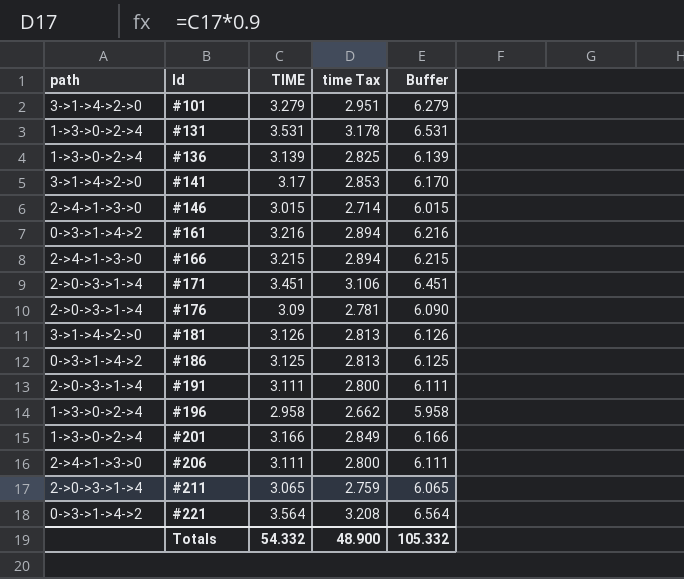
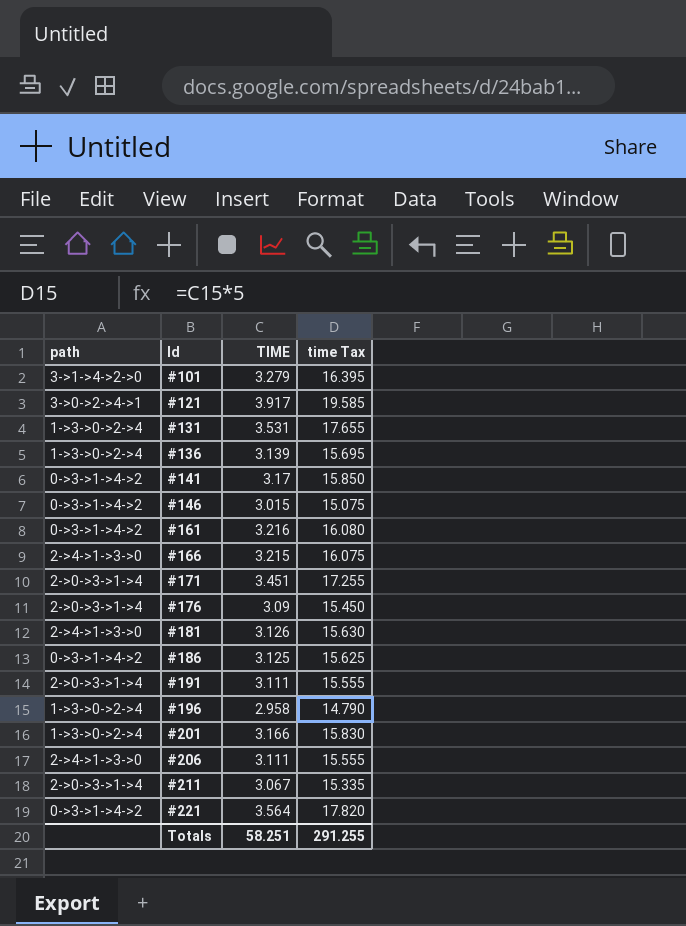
column Buffer | formula: [TIME] + 3 -> none
column time Tax | formula: [TIME] * 0.9 -> [TIME] * 5
row #121: none -> 3->0->2->4->1 | 3.917 | 19.585
#141 | path: 3->1->4->2->0 -> 0->3->1->4->2
#146 | path: 2->4->1->3->0 -> 0->3->1->4->2
#181 | path: 3->1->4->2->0 -> 2->4->1->3->0
#211 | TIME: 3.065 -> 3.067
Totals | TIME: 54.332 -> 58.251
Totals | time Tax: 48.900 -> 291.255

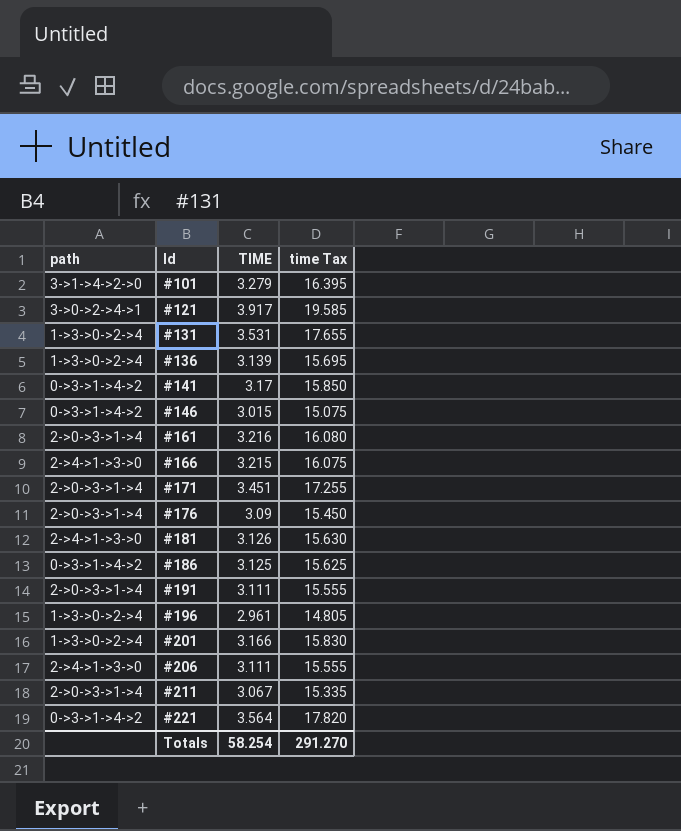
#161 | path: 0->3->1->4->2 -> 2->0->3->1->4
#196 | TIME: 2.958 -> 2.961
#196 | time Tax: 14.790 -> 14.805
Totals | TIME: 58.251 -> 58.254
Totals | time Tax: 291.255 -> 291.270

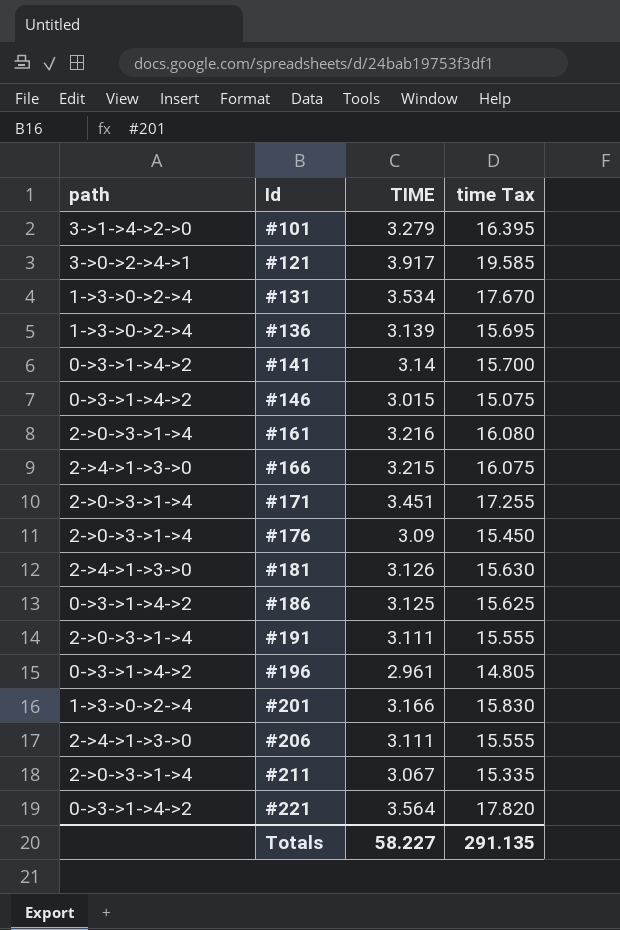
#131 | TIME: 3.531 -> 3.534
#131 | time Tax: 17.655 -> 17.670
#141 | TIME: 3.17 -> 3.14
#141 | time Tax: 15.850 -> 15.700
#196 | path: 1->3->0->2->4 -> 0->3->1->4->2
Totals | TIME: 58.254 -> 58.227
Totals | time Tax: 291.270 -> 291.135

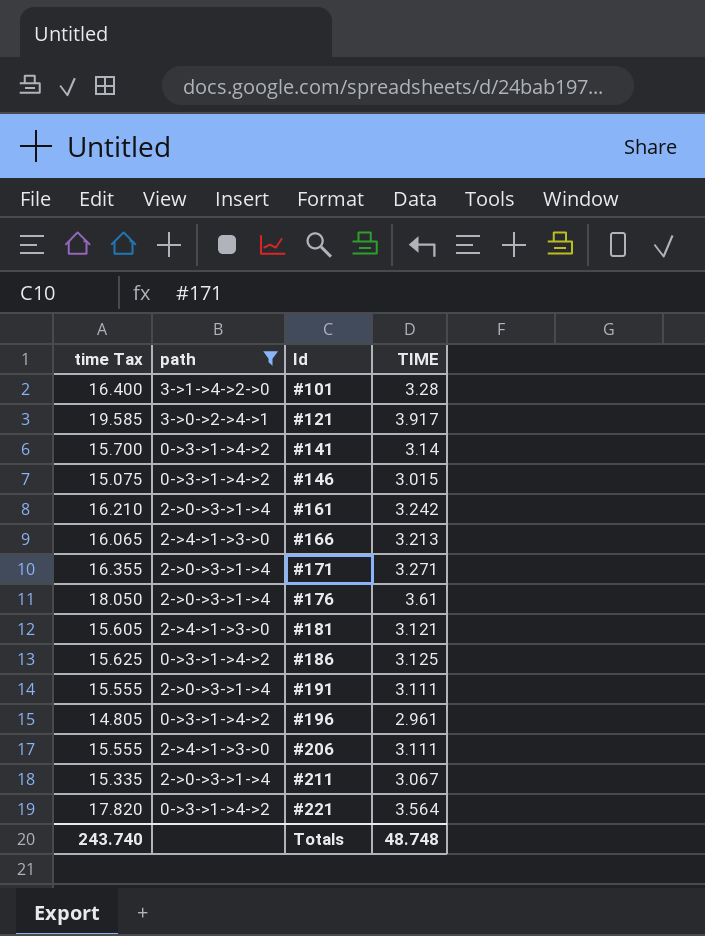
filter: none -> path != 1->3->0->2->4
column time Tax | position: 4 -> 1
#101 | time Tax: 16.395 -> 16.400
#101 | TIME: 3.279 -> 3.28
#161 | time Tax: 16.080 -> 16.210
#161 | TIME: 3.216 -> 3.242
#166 | time Tax: 16.075 -> 16.065
#166 | TIME: 3.215 -> 3.213
#171 | time Tax: 17.255 -> 16.355
#171 | TIME: 3.451 -> 3.271
#176 | time Tax: 15.450 -> 18.050
#176 | TIME: 3.09 -> 3.61
#181 | time Tax: 15.630 -> 15.605
#181 | TIME: 3.126 -> 3.121
Totals | time Tax: 291.135 -> 243.740
Totals | TIME: 58.227 -> 48.748

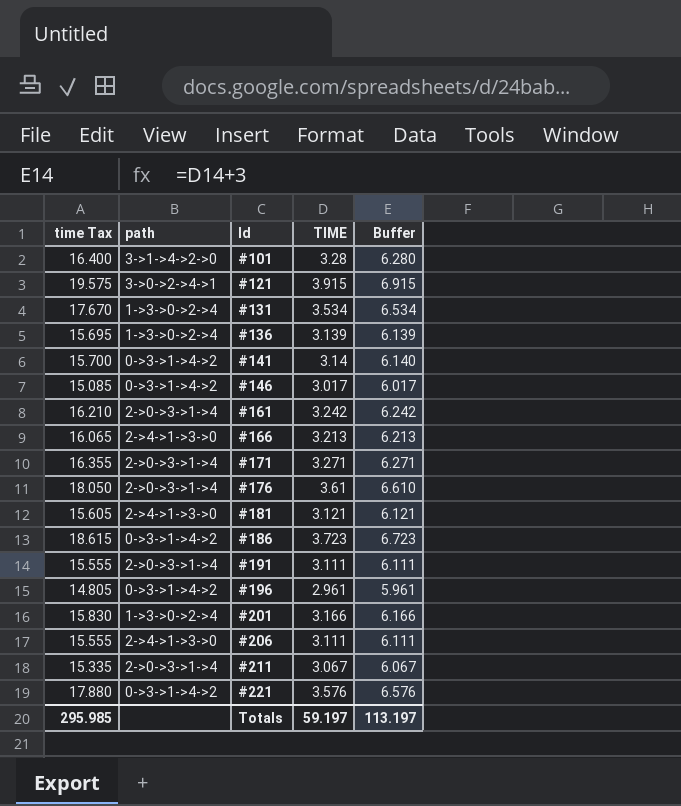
filter: path != 1->3->0->2->4 -> none
column Buffer | formula: none -> [TIME] + 3
#121 | time Tax: 19.585 -> 19.575
#121 | TIME: 3.917 -> 3.915
#146 | time Tax: 15.075 -> 15.085
#146 | TIME: 3.015 -> 3.017
#186 | time Tax: 15.625 -> 18.615
#186 | TIME: 3.125 -> 3.723
#221 | time Tax: 17.820 -> 17.880
#221 | TIME: 3.564 -> 3.576
Totals | time Tax: 243.740 -> 295.985
Totals | TIME: 48.748 -> 59.197

